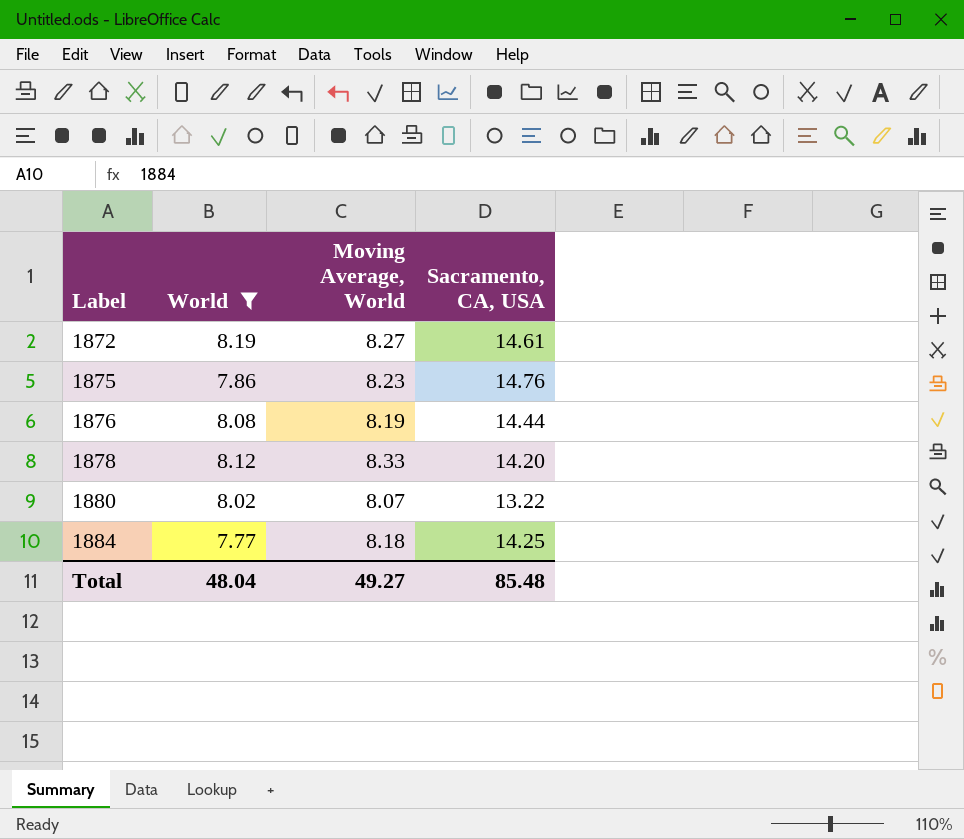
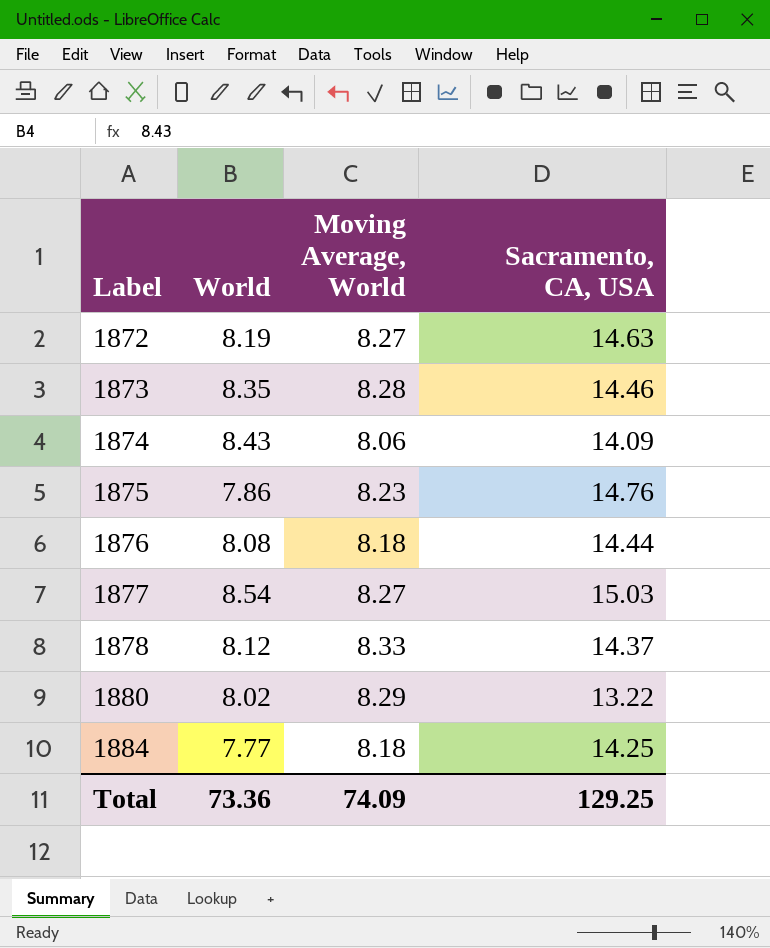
filter: World <= 8.19 -> none
1872 | Sacramento, CA, USA: 14.61 -> 14.63
1876 | Moving Average, World: 8.19 -> 8.18
1878 | Sacramento, CA, USA: 14.20 -> 14.37
1880 | Moving Average, World: 8.07 -> 8.29
Total | World: 48.04 -> 73.36
Total | Moving Average, World: 49.27 -> 74.09
Total | Sacramento, CA, USA: 85.48 -> 129.25

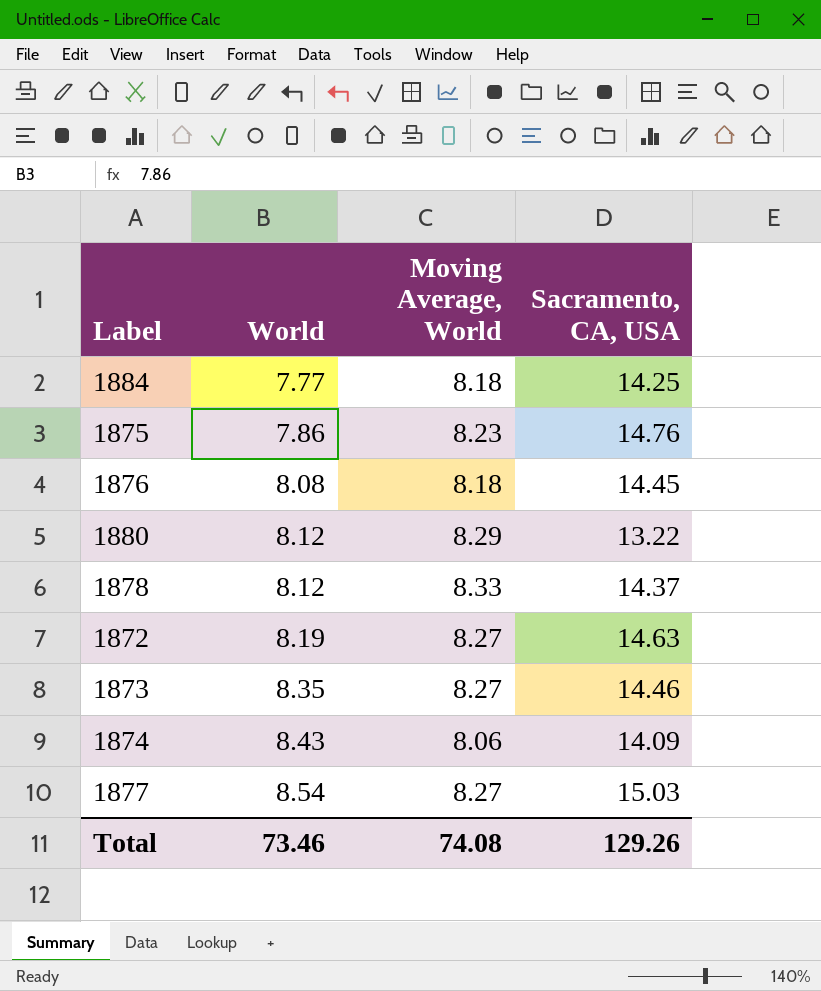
row order: Label ascending -> World ascending
1876 | Sacramento, CA, USA: 14.44 -> 14.45
1880 | World: 8.02 -> 8.12
1873 | Moving Average, World: 8.28 -> 8.27
Total | World: 73.36 -> 73.46
Total | Moving Average, World: 74.09 -> 74.08
Total | Sacramento, CA, USA: 129.25 -> 129.26

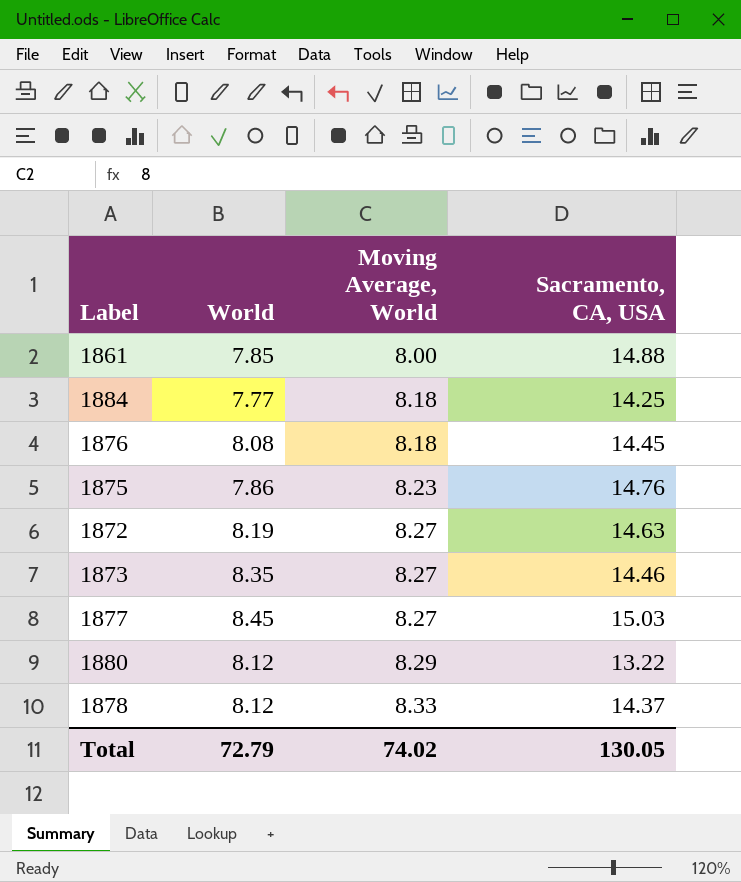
row order: World ascending -> Moving Average, World ascending
row 1874: 8.43 | 8.06 | 14.09 -> none
row 1861: none -> 7.85 | 8.00 | 14.88
1877 | World: 8.54 -> 8.45
Total | World: 73.46 -> 72.79
Total | Moving Average, World: 74.08 -> 74.02
Total | Sacramento, CA, USA: 129.26 -> 130.05

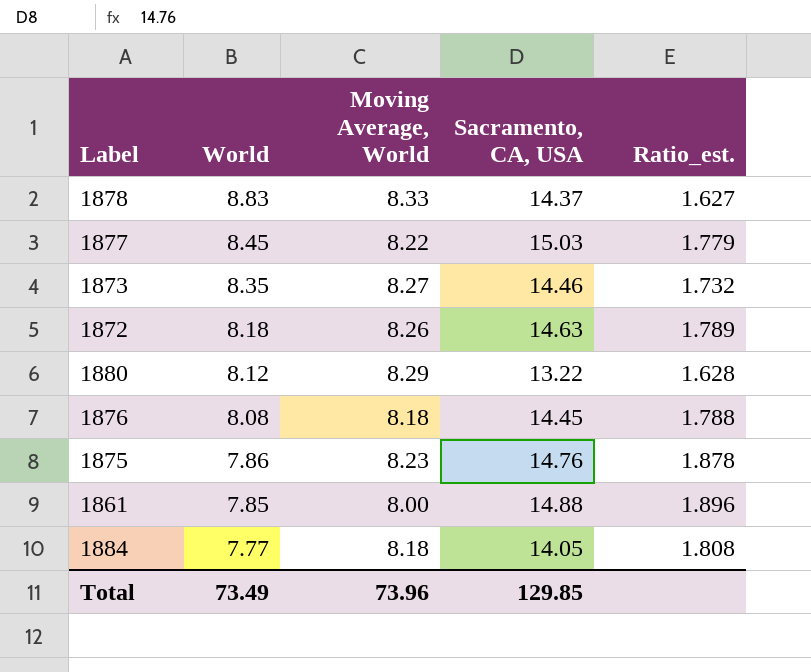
row order: Moving Average, World ascending -> World descending
column Ratio_est. | formula: none -> [Sacramento, CA, USA] / [World]
1878 | World: 8.12 -> 8.83
1877 | Moving Average, World: 8.27 -> 8.22
1872 | World: 8.19 -> 8.18
1872 | Moving Average, World: 8.27 -> 8.26
1884 | Sacramento, CA, USA: 14.25 -> 14.05
Total | World: 72.79 -> 73.49
Total | Moving Average, World: 74.02 -> 73.96
Total | Sacramento, CA, USA: 130.05 -> 129.85

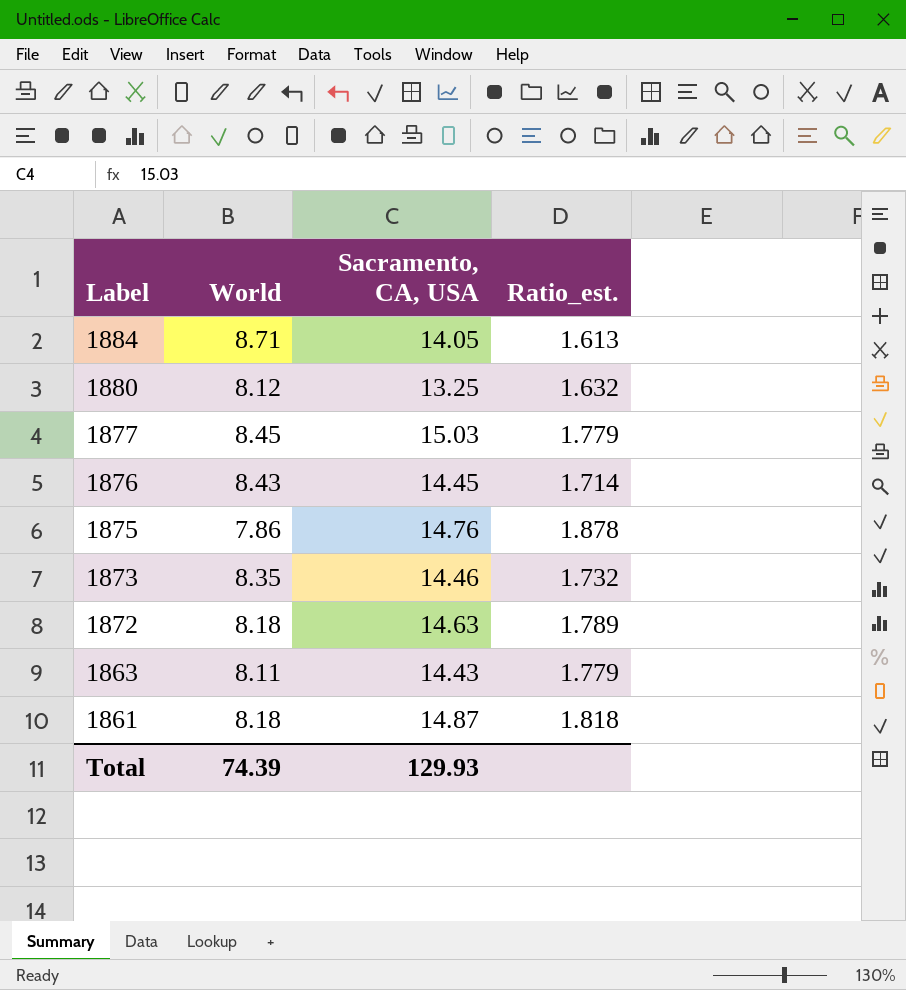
row order: World descending -> Label descending
column Moving Average, World | position: 3 -> none
row 1878: 8.83 | 8.33 | 14.37 | 1.627 -> none
1884 | World: 7.77 -> 8.71
1884 | Ratio_est.: 1.808 -> 1.613
1880 | Sacramento, CA, USA: 13.22 -> 13.25
1880 | Ratio_est.: 1.628 -> 1.632
1876 | World: 8.08 -> 8.43
1876 | Ratio_est.: 1.788 -> 1.714
row 1863: none -> 8.11 | 14.43 | 1.779
1861 | World: 7.85 -> 8.18
1861 | Sacramento, CA, USA: 14.88 -> 14.87
1861 | Ratio_est.: 1.896 -> 1.818
Total | World: 73.49 -> 74.39
Total | Sacramento, CA, USA: 129.85 -> 129.93

